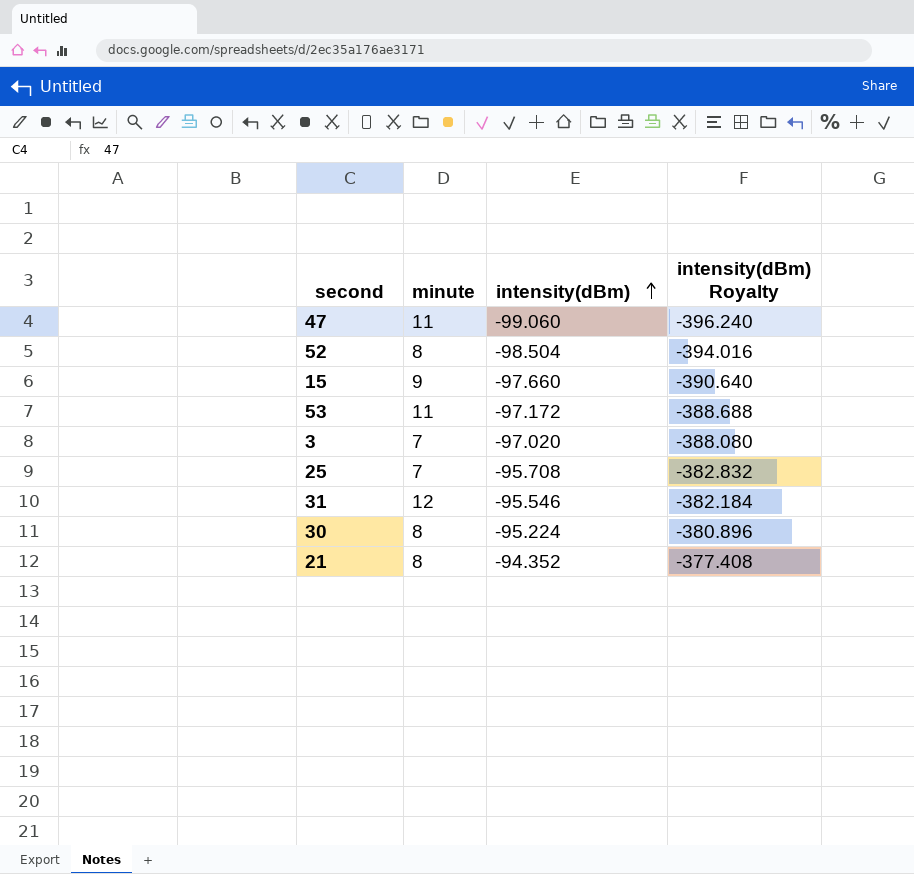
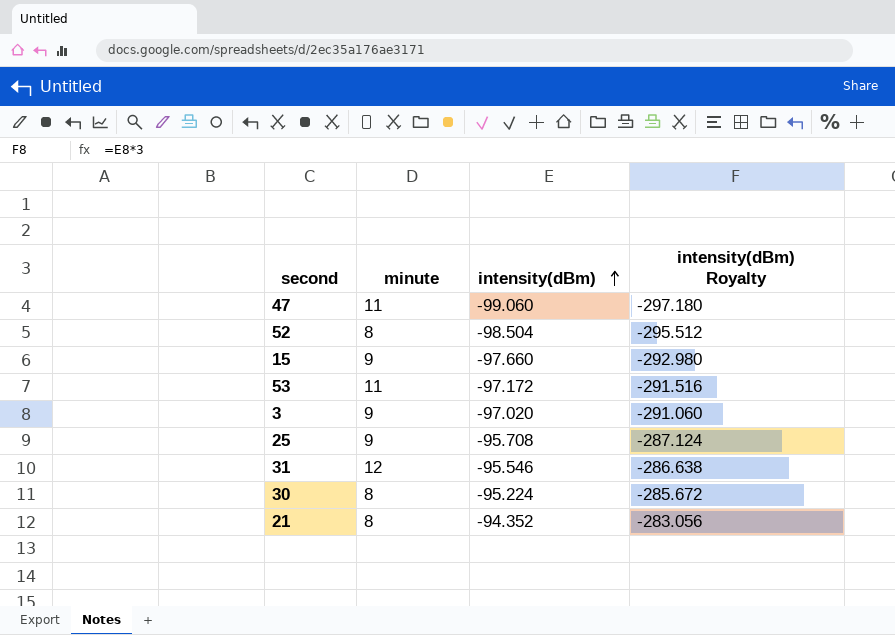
column intensity(dBm) Royalty | formula: [intensity(dBm)] * 4 -> [intensity(dBm)] * 3
3 | minute: 7 -> 9
25 | minute: 7 -> 9

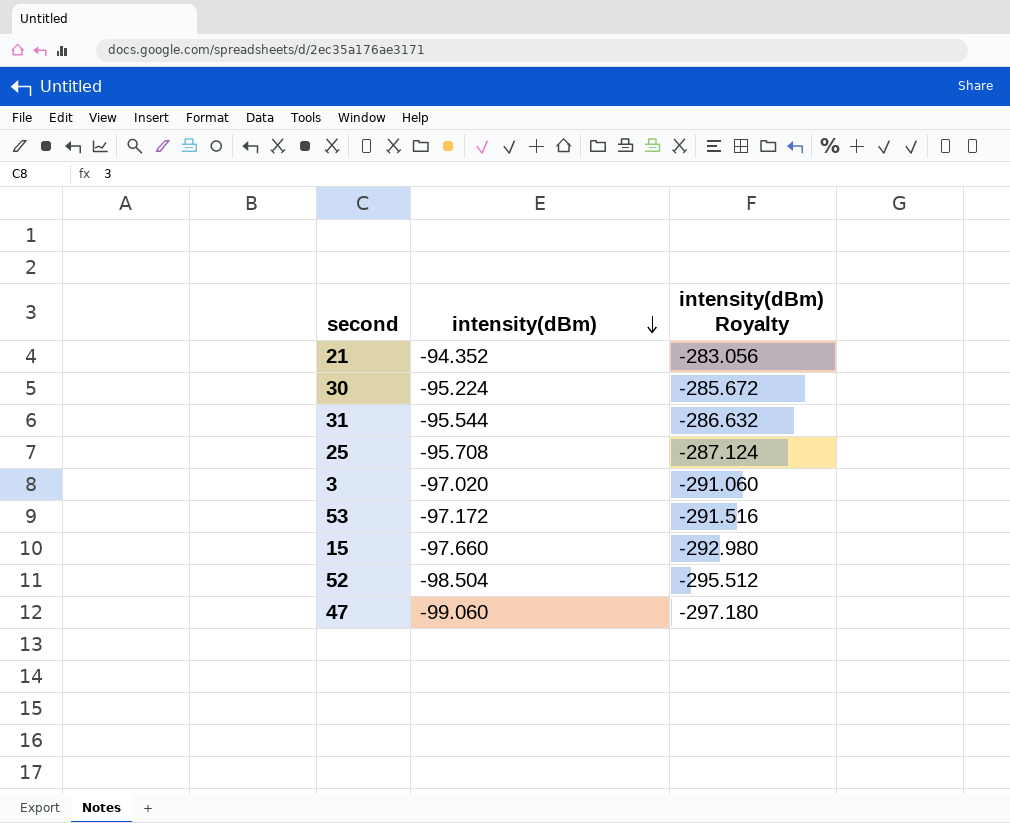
row order: intensity(dBm) ascending -> intensity(dBm) descending
column minute | position: 2 -> none
31 | intensity(dBm): -95.546 -> -95.544
31 | intensity(dBm) Royalty: -286.638 -> -286.632

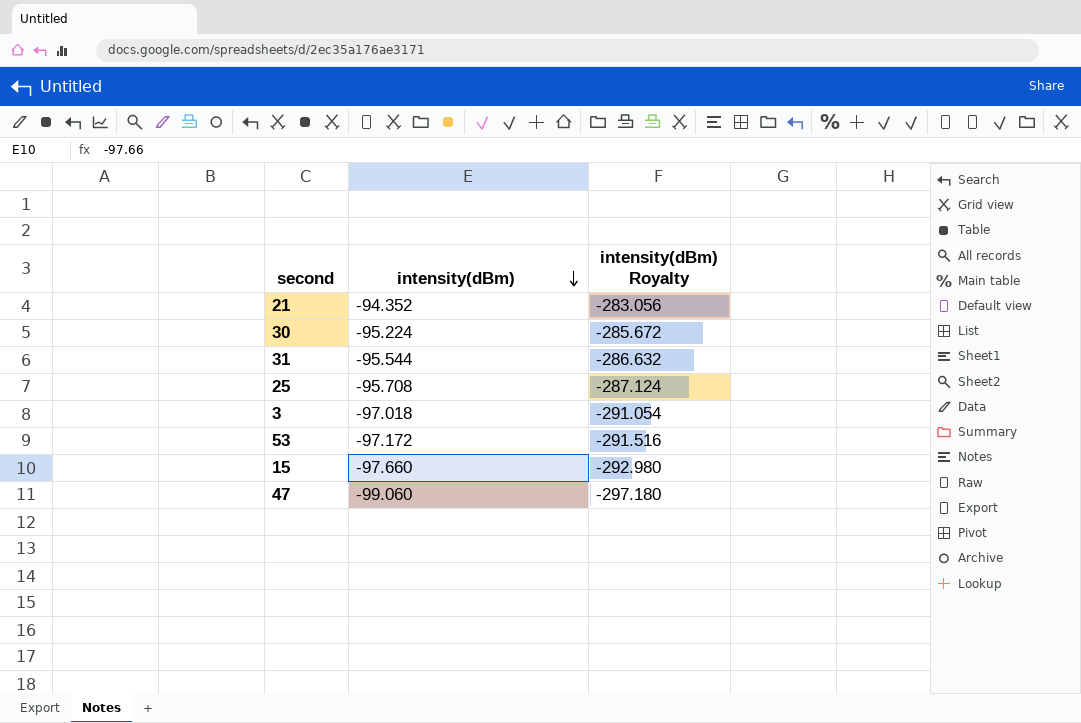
row 52: -98.504 | -295.512 -> none
3 | intensity(dBm): -97.020 -> -97.018
3 | intensity(dBm) Royalty: -291.060 -> -291.054

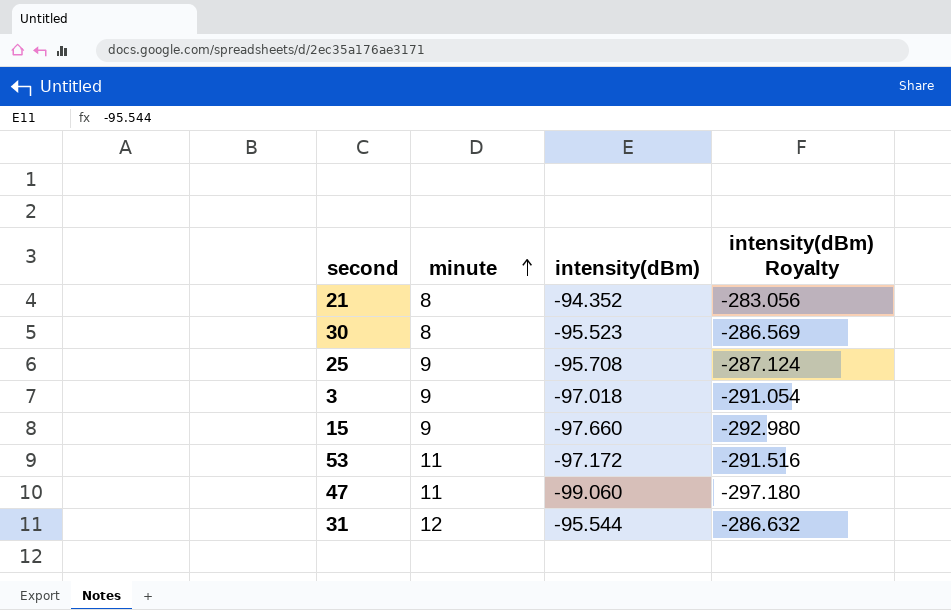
row order: intensity(dBm) descending -> minute ascending
column minute | position: none -> 2
30 | intensity(dBm): -95.224 -> -95.523
30 | intensity(dBm) Royalty: -285.672 -> -286.569

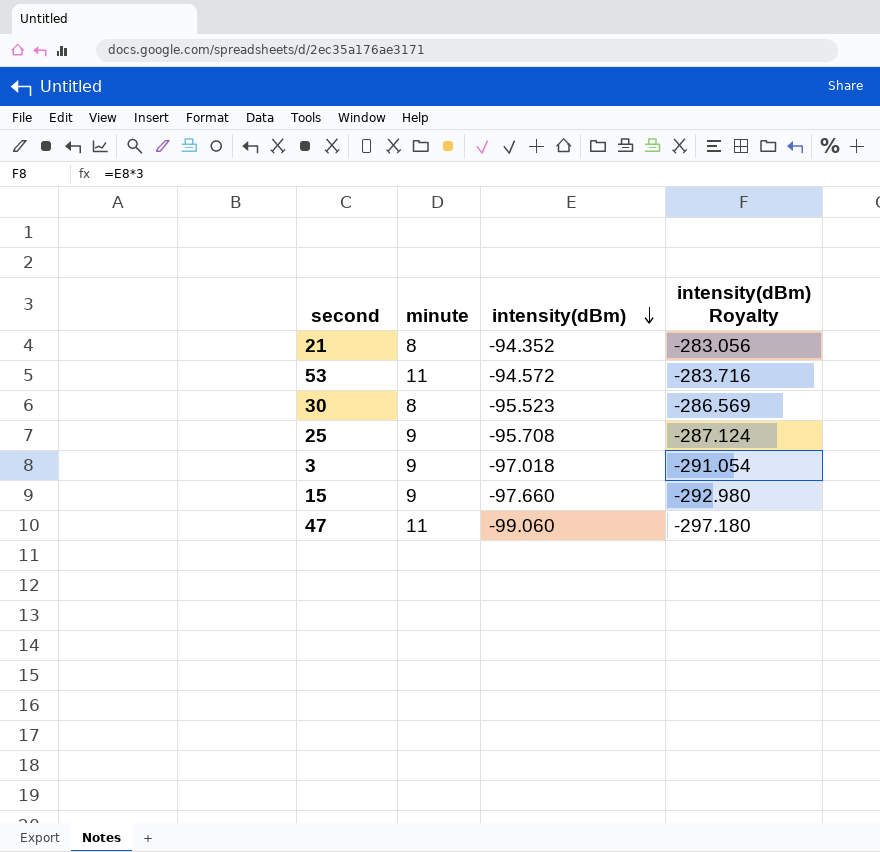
row order: minute ascending -> intensity(dBm) descending
row 31: 12 | -95.544 | -286.632 -> none
53 | intensity(dBm): -97.172 -> -94.572
53 | intensity(dBm) Royalty: -291.516 -> -283.716

